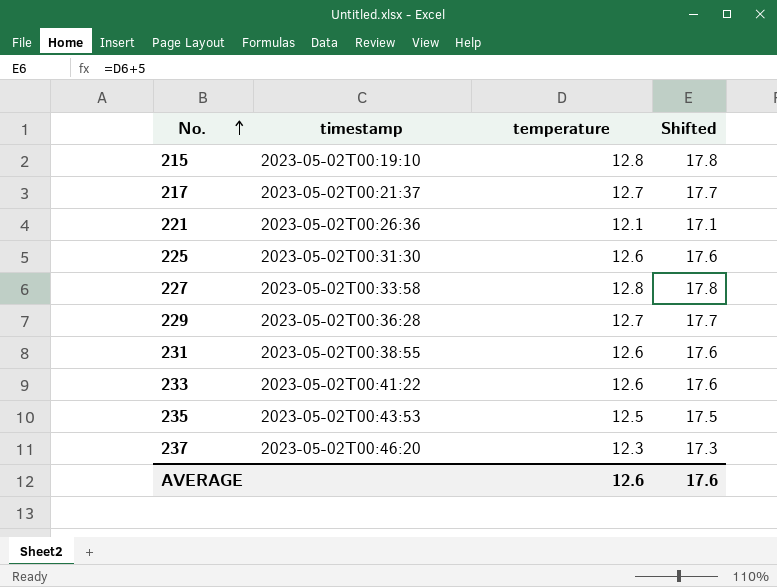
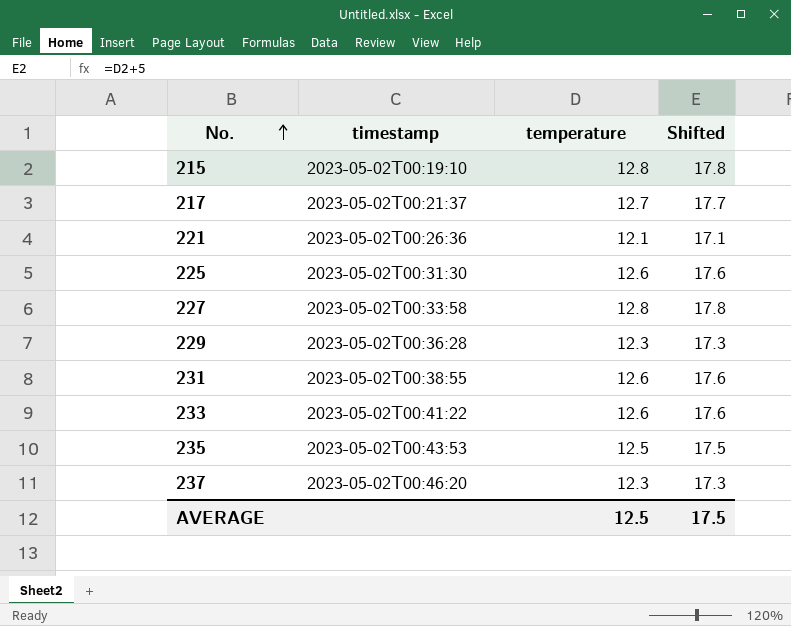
229 | temperature: 12.7 -> 12.3
229 | Shifted: 17.7 -> 17.3
AVERAGE | temperature: 12.6 -> 12.5
AVERAGE | Shifted: 17.6 -> 17.5

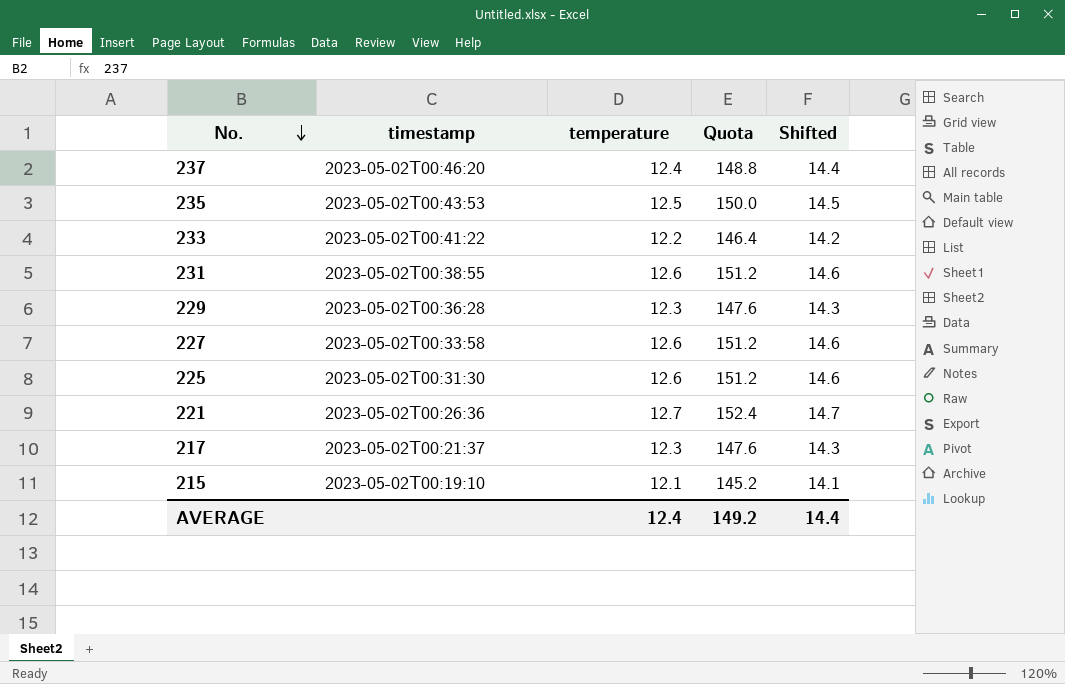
row order: No. ascending -> No. descending
column Quota | formula: none -> [temperature] * 12
column Shifted | formula: [temperature] + 5 -> [temperature] + 2
237 | temperature: 12.3 -> 12.4
233 | temperature: 12.6 -> 12.2
227 | temperature: 12.8 -> 12.6
221 | temperature: 12.1 -> 12.7
217 | temperature: 12.7 -> 12.3
215 | temperature: 12.8 -> 12.1
AVERAGE | temperature: 12.5 -> 12.4
AVERAGE | Shifted: 17.5 -> 14.4

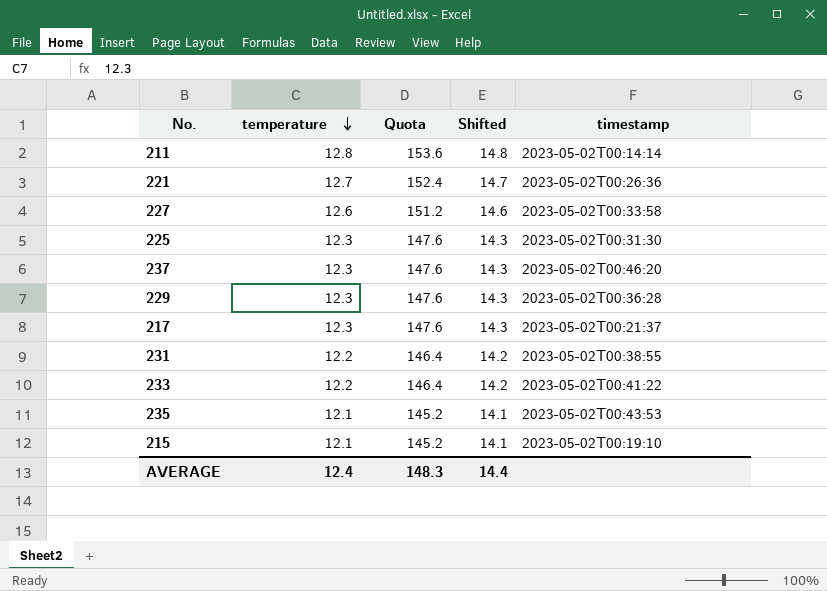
row order: No. descending -> temperature descending
column timestamp | position: 2 -> 5
row 211: none -> 12.8 | 153.6 | 14.8 | 2023-05-02T00:14:14
225 | temperature: 12.6 -> 12.3
225 | Quota: 151.2 -> 147.6
225 | Shifted: 14.6 -> 14.3
237 | temperature: 12.4 -> 12.3
237 | Quota: 148.8 -> 147.6
237 | Shifted: 14.4 -> 14.3
231 | temperature: 12.6 -> 12.2
231 | Quota: 151.2 -> 146.4
231 | Shifted: 14.6 -> 14.2
235 | temperature: 12.5 -> 12.1
235 | Quota: 150.0 -> 145.2
235 | Shifted: 14.5 -> 14.1
AVERAGE | Quota: 149.2 -> 148.3

